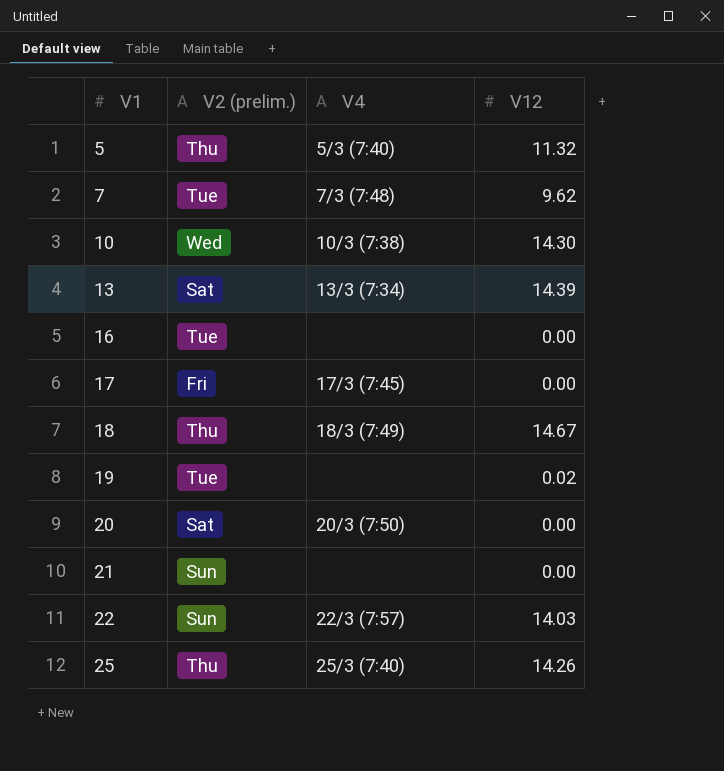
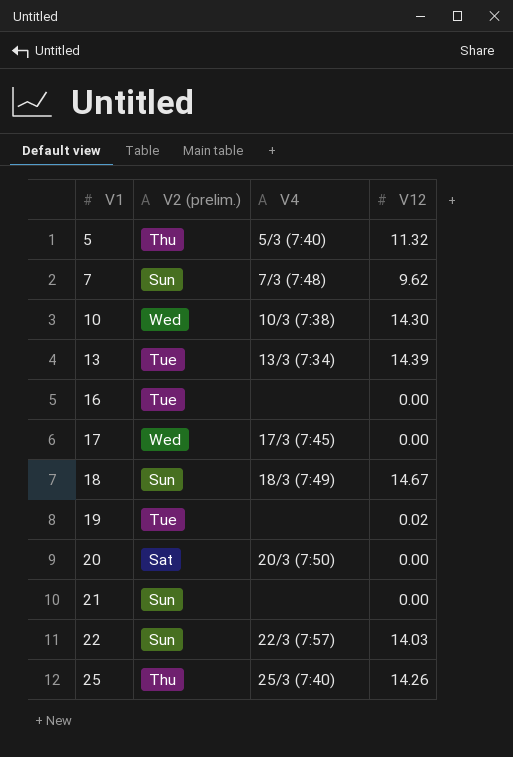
7 | V2 (prelim.): Tue -> Sun
13 | V2 (prelim.): Sat -> Tue
17 | V2 (prelim.): Fri -> Wed
18 | V2 (prelim.): Thu -> Sun

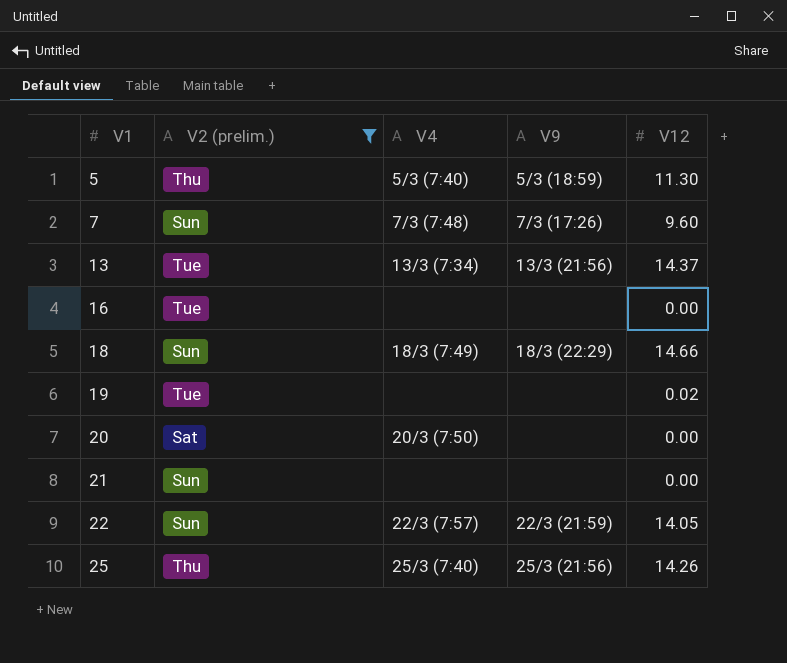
filter: none -> V2 (prelim.) != Wed
column V9 | position: none -> 4
5 | V12: 11.32 -> 11.30
7 | V12: 9.62 -> 9.60
13 | V12: 14.39 -> 14.37
18 | V12: 14.67 -> 14.66
22 | V12: 14.03 -> 14.05

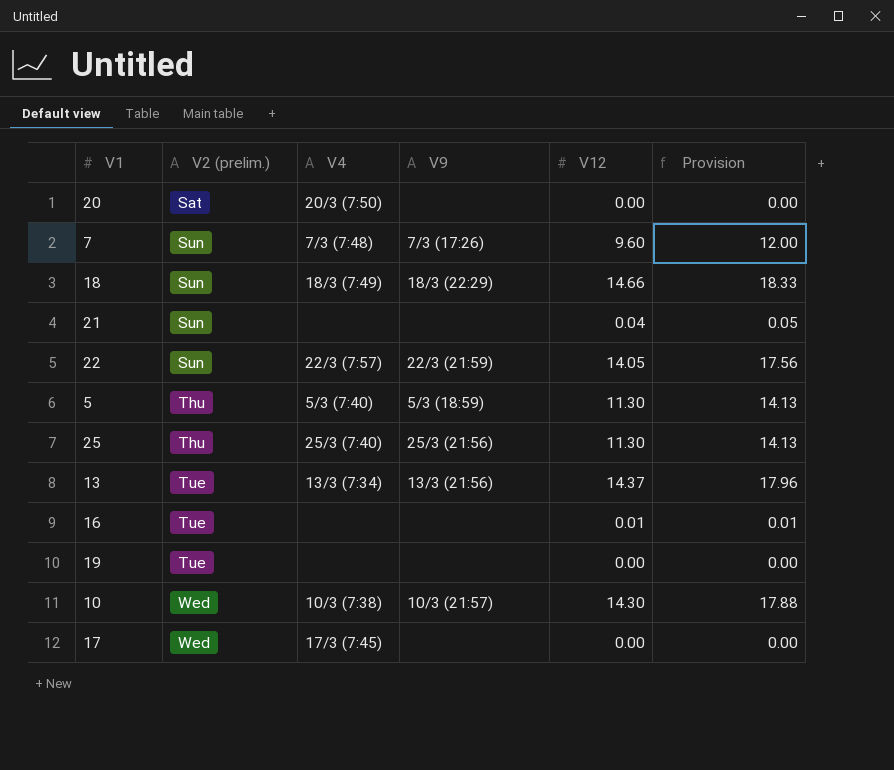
filter: V2 (prelim.) != Wed -> none
row order: V1 ascending -> V2 (prelim.) ascending
column Provision | formula: none -> [V12] * 1.25
21 | V12: 0.00 -> 0.04
25 | V12: 14.26 -> 11.30
16 | V12: 0.00 -> 0.01
19 | V12: 0.02 -> 0.00

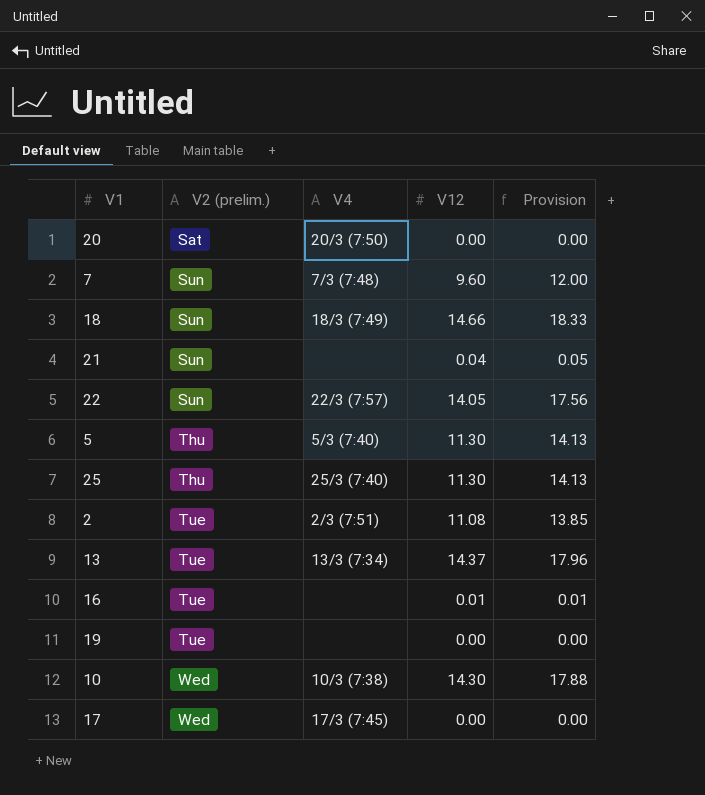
column V9 | position: 4 -> none
row 2: none -> Tue | 2/3 (7:51) | 11.08 | 13.85

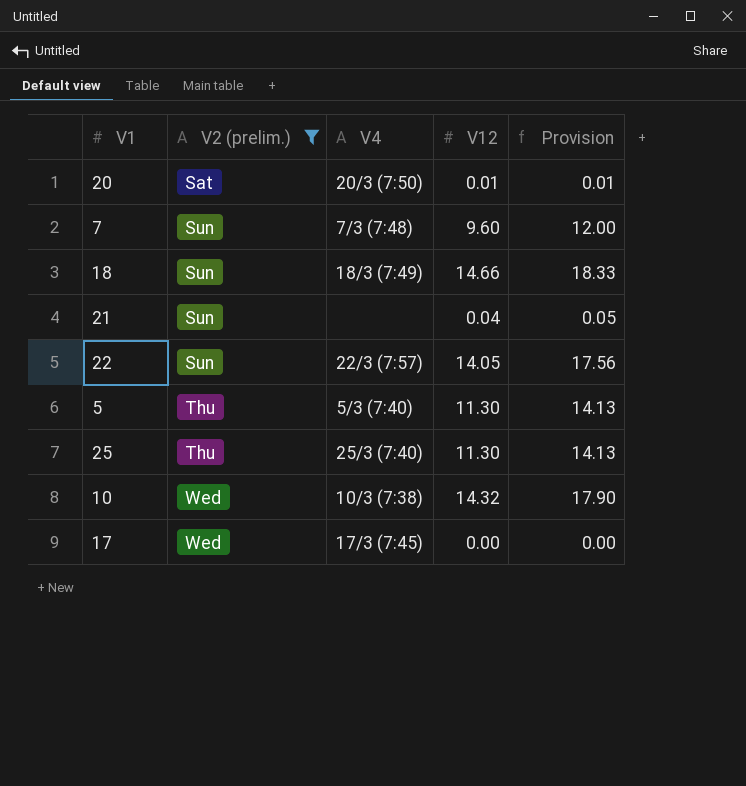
filter: none -> V2 (prelim.) != Tue
20 | V12: 0.00 -> 0.01
20 | Provision: 0.00 -> 0.01
10 | V12: 14.30 -> 14.32
10 | Provision: 17.88 -> 17.90

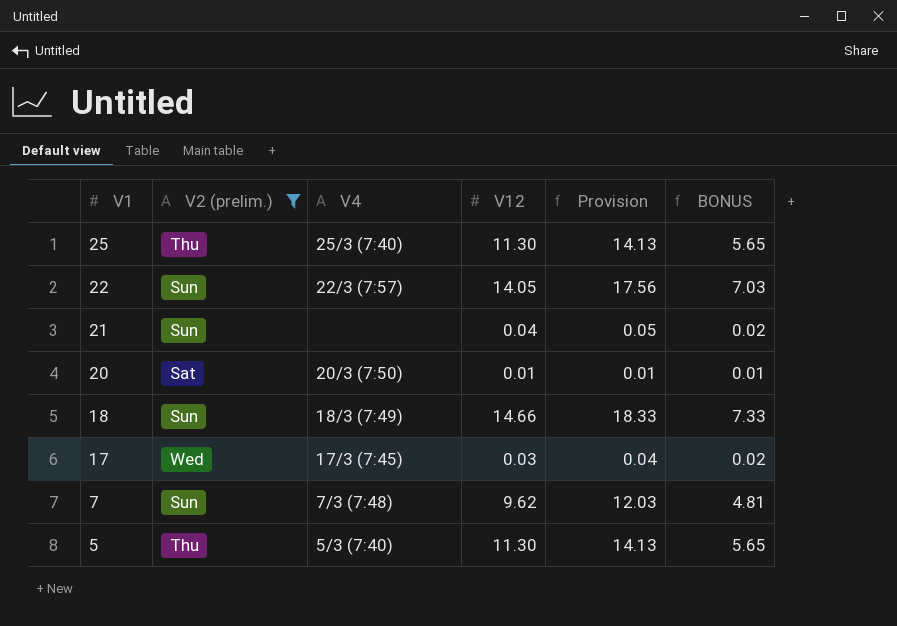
row order: V2 (prelim.) ascending -> V1 descending
column BONUS | formula: none -> [V12] * 0.5
row 10: Wed | 10/3 (7:38) | 14.32 | 17.90 -> none
17 | V12: 0.00 -> 0.03
17 | Provision: 0.00 -> 0.04
7 | V12: 9.60 -> 9.62
7 | Provision: 12.00 -> 12.03

